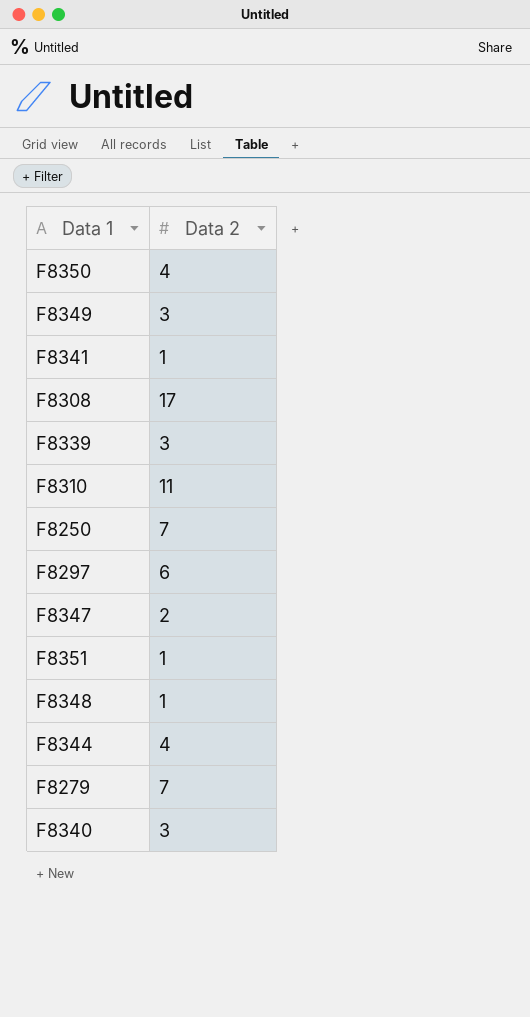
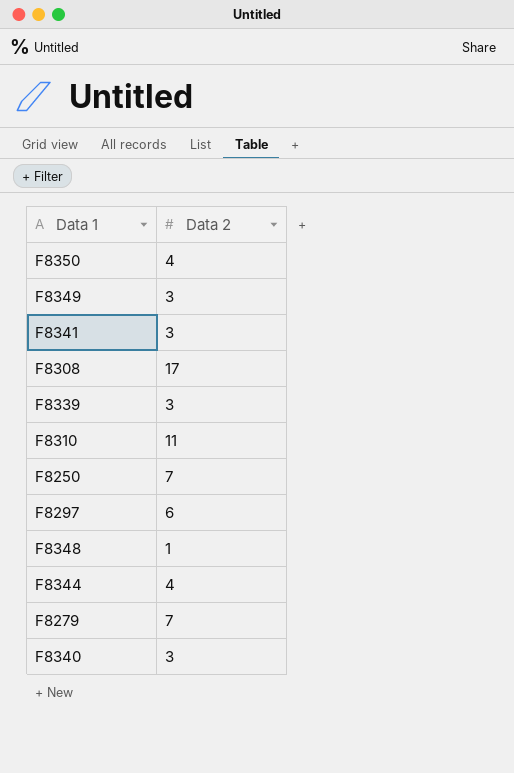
row F8347: 2 -> none
row F8351: 1 -> none
F8341 | Data 2: 1 -> 3

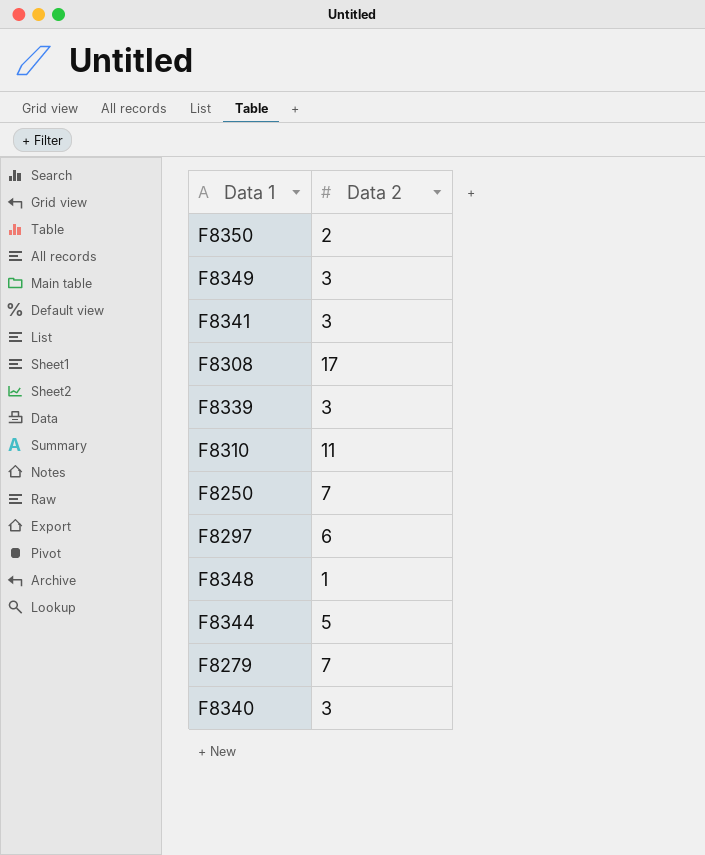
F8350 | Data 2: 4 -> 2
F8344 | Data 2: 4 -> 5

